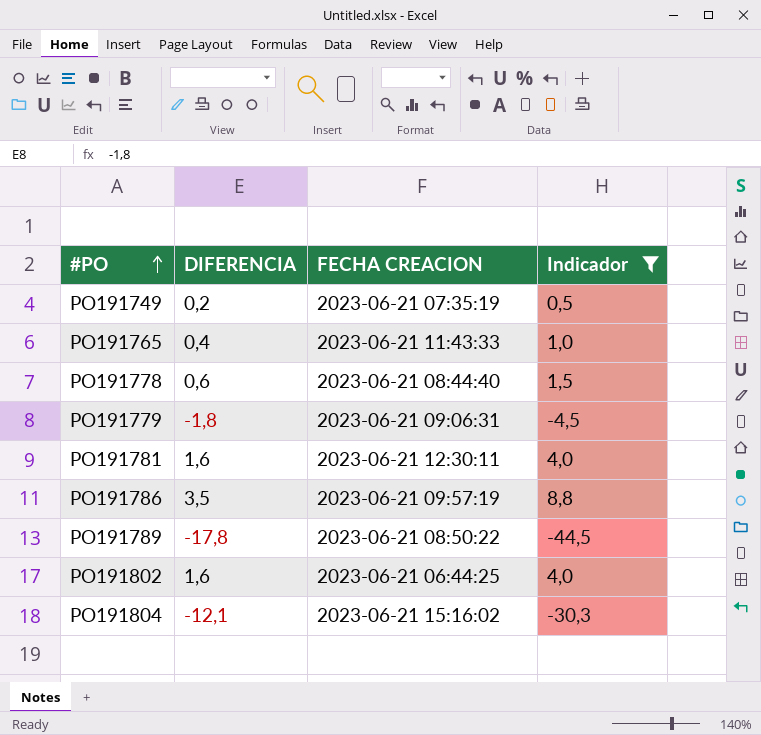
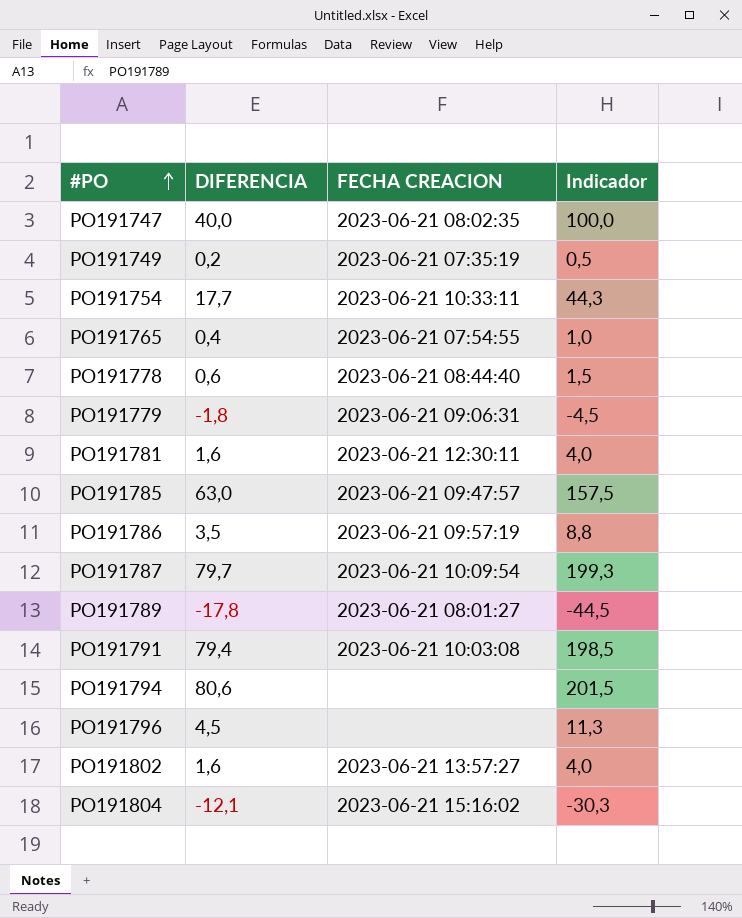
filter: Indicador <= 8,8 -> none
PO191765 | FECHA CREACION: 2023-06-21 11:43:33 -> 2023-06-21 07:54:55
PO191789 | FECHA CREACION: 2023-06-21 08:50:22 -> 2023-06-21 08:01:27
PO191802 | FECHA CREACION: 2023-06-21 06:44:25 -> 2023-06-21 13:57:27

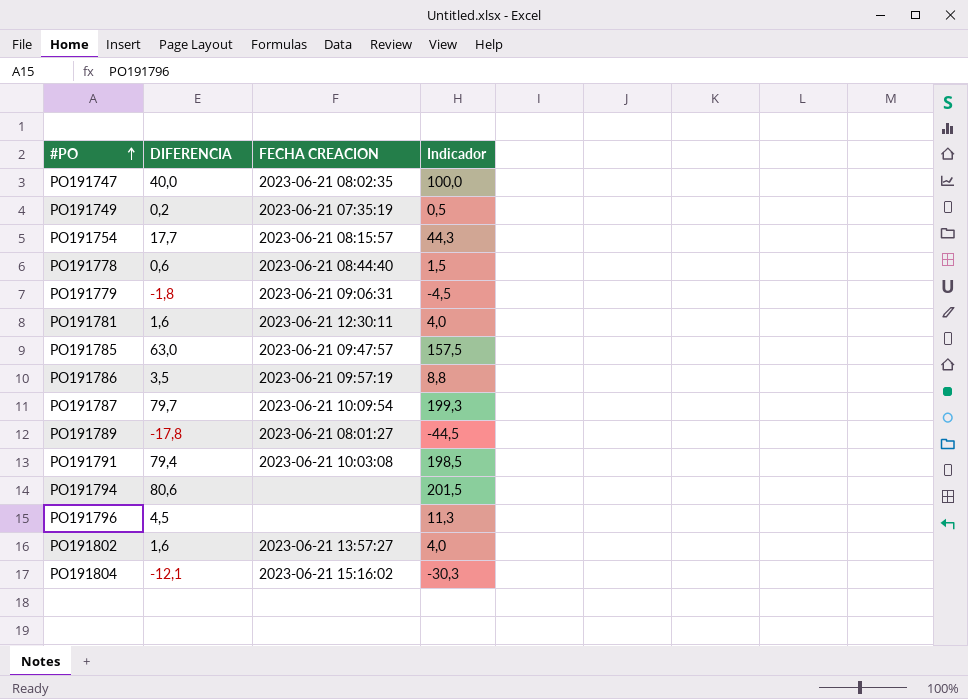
row PO191765: 0,4 | 2023-06-21 07:54:55 | 1,0 -> none
PO191754 | FECHA CREACION: 2023-06-21 10:33:11 -> 2023-06-21 08:15:57

